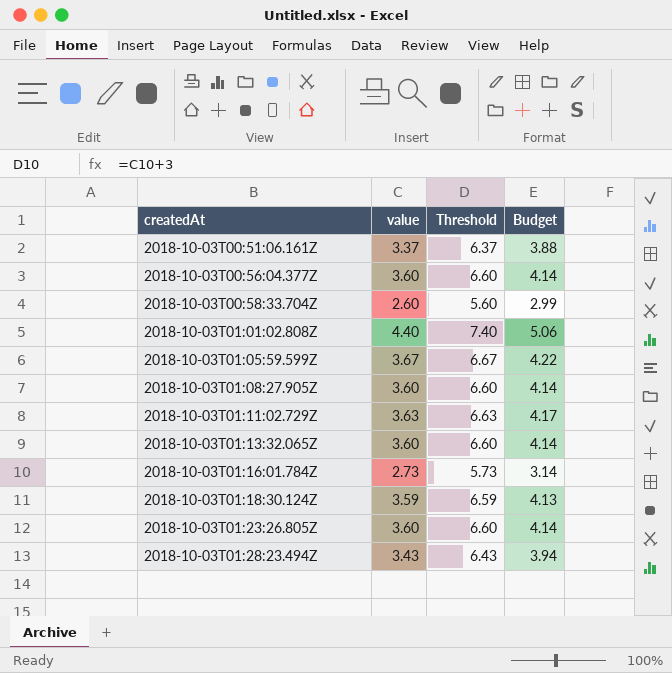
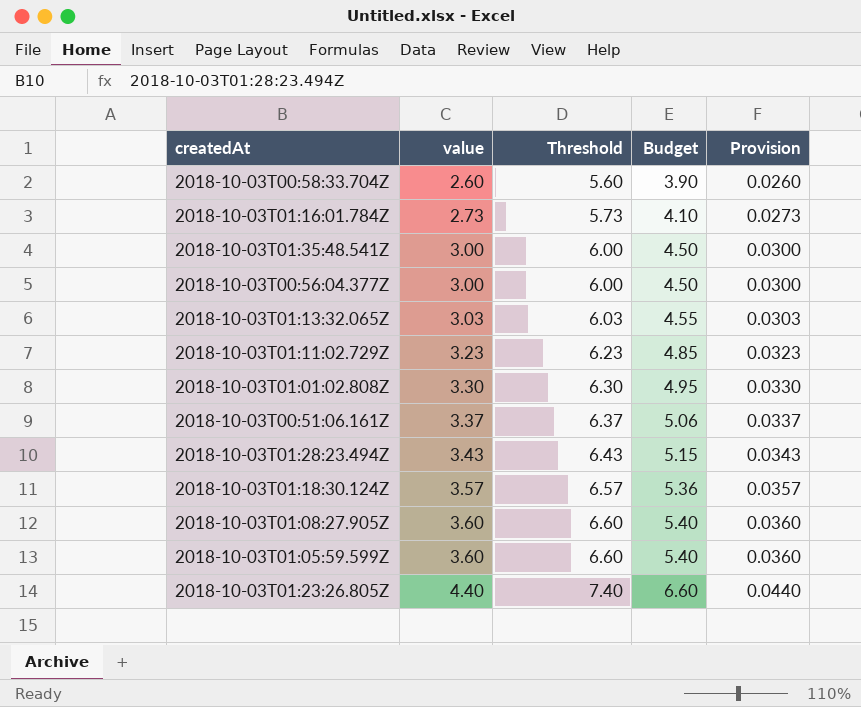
row order: createdAt ascending -> value ascending
column Budget | formula: [value] * 1.15 -> [value] * 1.5
column Provision | formula: none -> [value] * 0.01
row 2018-10-03T01:35:48.541Z: none -> 3.00 | 6.00 | 4.50 | 0.0300
2018-10-03T00:56:04.377Z | value: 3.60 -> 3.00
2018-10-03T00:56:04.377Z | Threshold: 6.60 -> 6.00
2018-10-03T01:13:32.065Z | value: 3.60 -> 3.03
2018-10-03T01:13:32.065Z | Threshold: 6.60 -> 6.03
2018-10-03T01:11:02.729Z | value: 3.63 -> 3.23
2018-10-03T01:11:02.729Z | Threshold: 6.63 -> 6.23
2018-10-03T01:01:02.808Z | value: 4.40 -> 3.30
2018-10-03T01:01:02.808Z | Threshold: 7.40 -> 6.30
2018-10-03T01:18:30.124Z | value: 3.59 -> 3.57
2018-10-03T01:18:30.124Z | Threshold: 6.59 -> 6.57
2018-10-03T01:05:59.599Z | value: 3.67 -> 3.60
2018-10-03T01:05:59.599Z | Threshold: 6.67 -> 6.60
2018-10-03T01:23:26.805Z | value: 3.60 -> 4.40
2018-10-03T01:23:26.805Z | Threshold: 6.60 -> 7.40

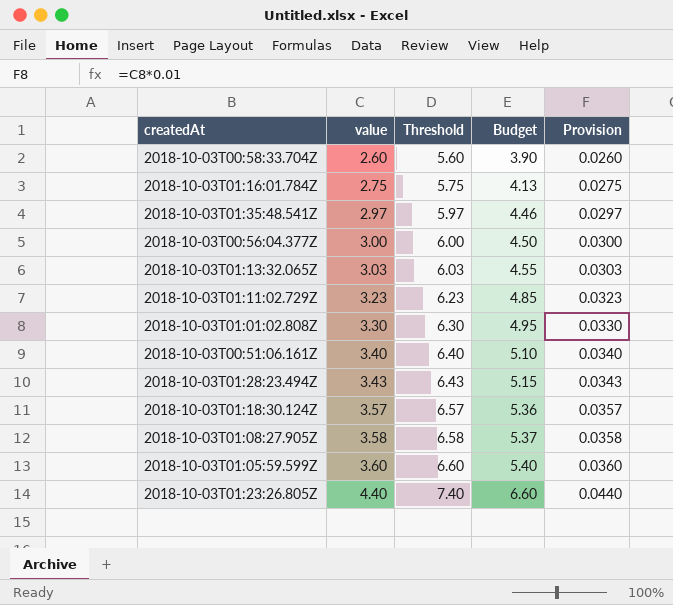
2018-10-03T01:16:01.784Z | value: 2.73 -> 2.75
2018-10-03T01:16:01.784Z | Threshold: 5.73 -> 5.75
2018-10-03T01:16:01.784Z | Budget: 4.10 -> 4.13
2018-10-03T01:16:01.784Z | Provision: 0.0273 -> 0.0275
2018-10-03T01:35:48.541Z | value: 3.00 -> 2.97
2018-10-03T01:35:48.541Z | Threshold: 6.00 -> 5.97
2018-10-03T01:35:48.541Z | Budget: 4.50 -> 4.46
2018-10-03T01:35:48.541Z | Provision: 0.0300 -> 0.0297
2018-10-03T00:51:06.161Z | value: 3.37 -> 3.40
2018-10-03T00:51:06.161Z | Threshold: 6.37 -> 6.40
2018-10-03T00:51:06.161Z | Budget: 5.06 -> 5.10
2018-10-03T00:51:06.161Z | Provision: 0.0337 -> 0.0340
2018-10-03T01:08:27.905Z | value: 3.60 -> 3.58
2018-10-03T01:08:27.905Z | Threshold: 6.60 -> 6.58
2018-10-03T01:08:27.905Z | Budget: 5.40 -> 5.37
2018-10-03T01:08:27.905Z | Provision: 0.0360 -> 0.0358

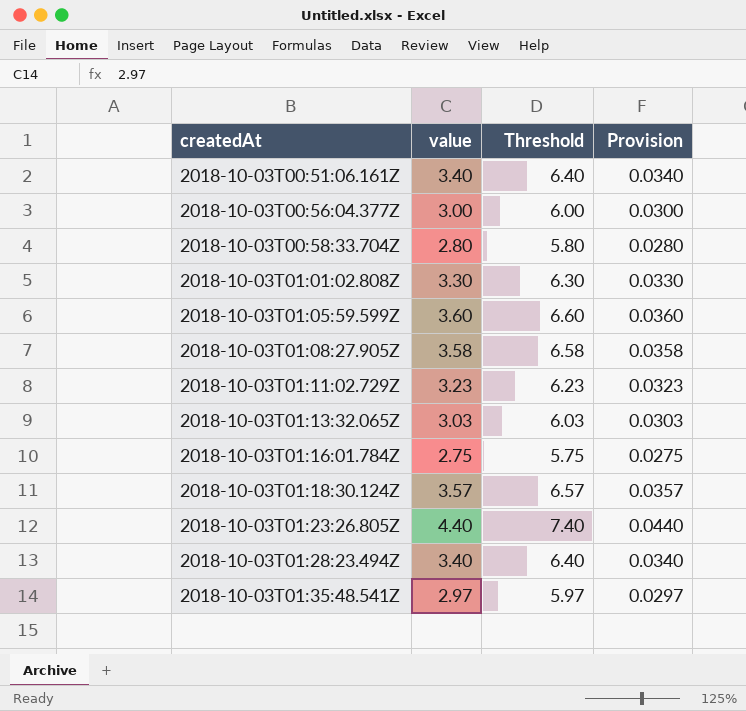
row order: value ascending -> createdAt ascending
column Budget | formula: [value] * 1.5 -> none
2018-10-03T00:58:33.704Z | value: 2.60 -> 2.80
2018-10-03T00:58:33.704Z | Threshold: 5.60 -> 5.80
2018-10-03T00:58:33.704Z | Provision: 0.0260 -> 0.0280
2018-10-03T01:28:23.494Z | value: 3.43 -> 3.40
2018-10-03T01:28:23.494Z | Threshold: 6.43 -> 6.40
2018-10-03T01:28:23.494Z | Provision: 0.0343 -> 0.0340

